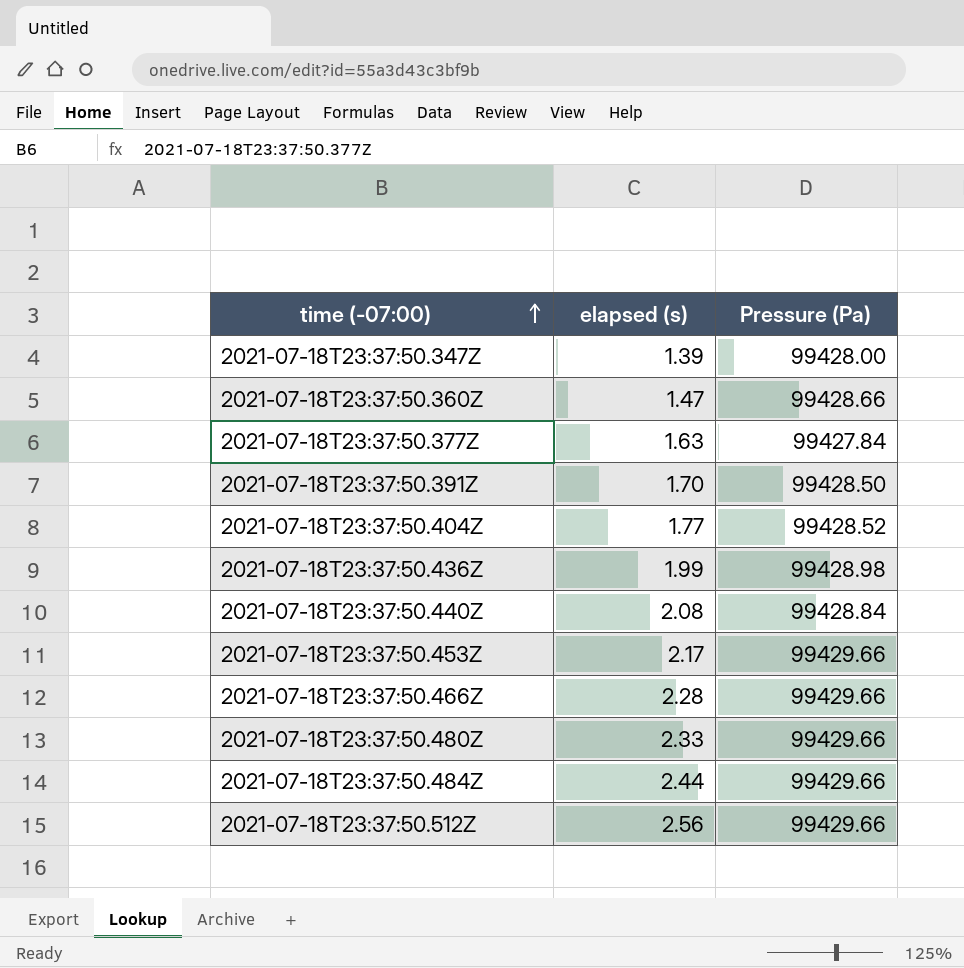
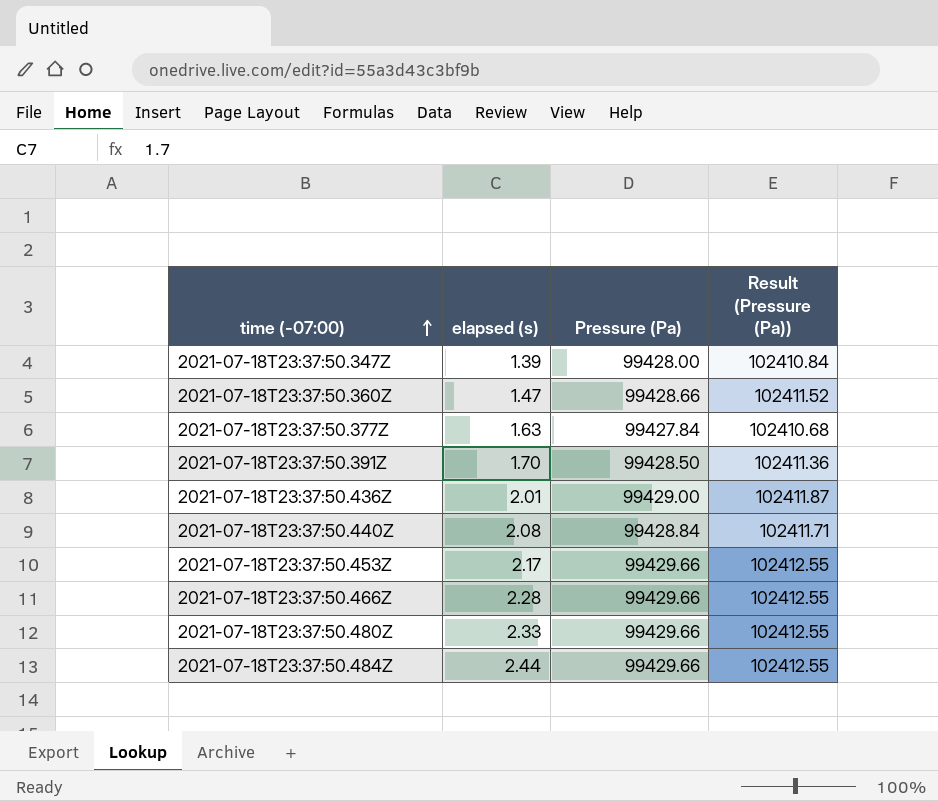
column Result (Pressure (Pa)) | formula: none -> [Pressure (Pa)] * 1.03
row 2021-07-18T23:37:50.404Z: 1.77 | 99428.52 -> none
row 2021-07-18T23:37:50.512Z: 2.56 | 99429.66 -> none
2021-07-18T23:37:50.436Z | elapsed (s): 1.99 -> 2.01
2021-07-18T23:37:50.436Z | Pressure (Pa): 99428.98 -> 99429.00

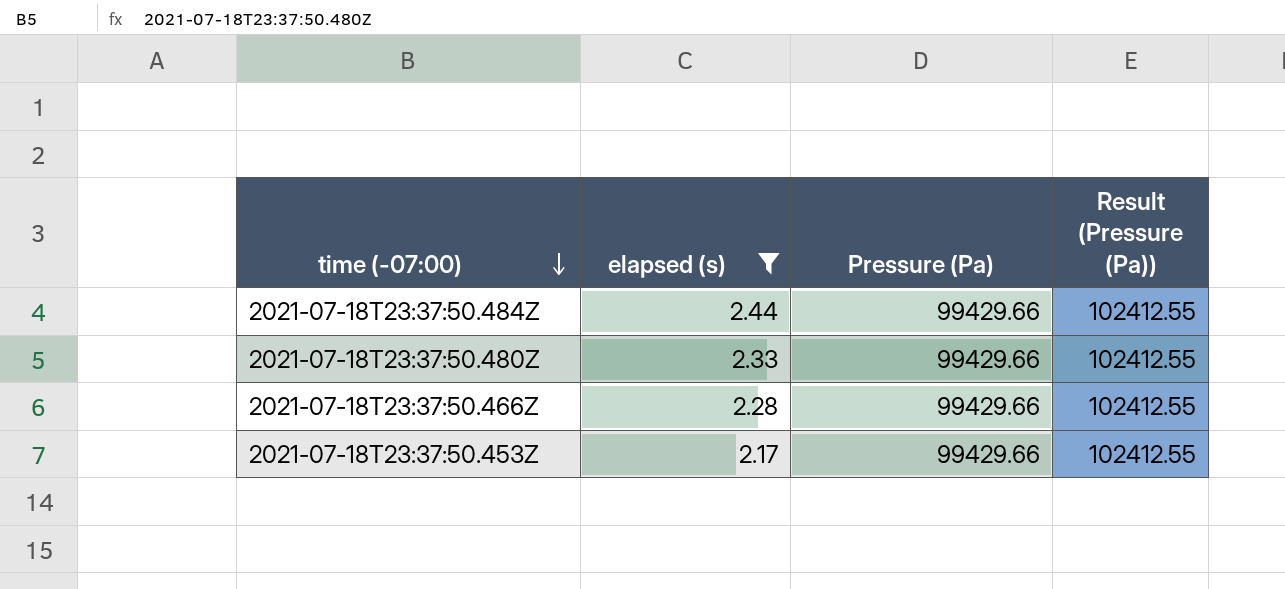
filter: none -> elapsed (s) >= 2.17
row order: time (-07:00) ascending -> time (-07:00) descending

